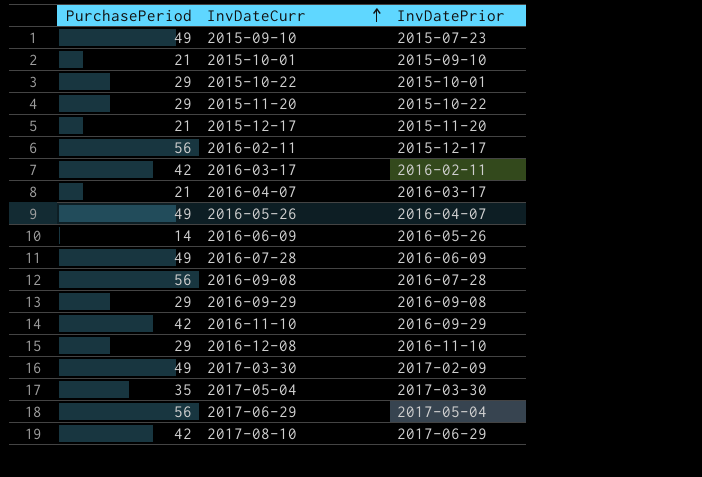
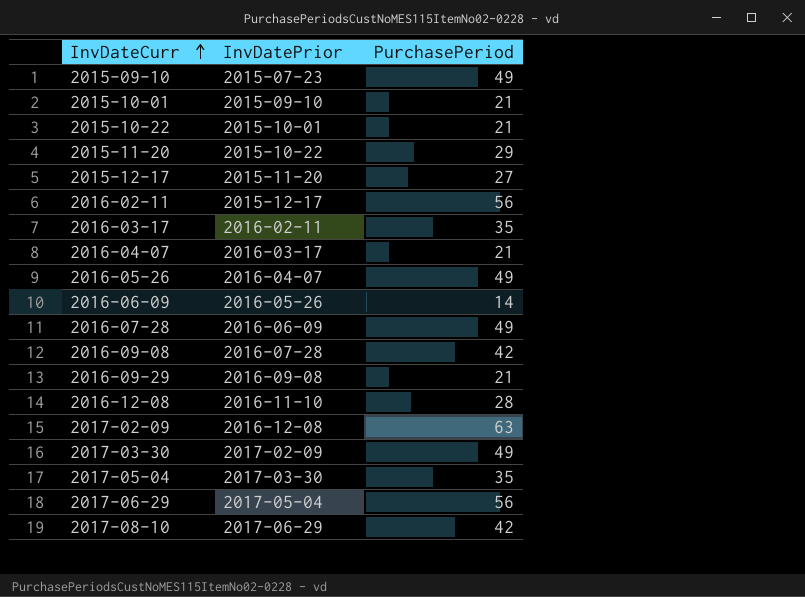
column PurchasePeriod | position: 1 -> 3
row 2016-11-10: 42 | 2016-09-29 -> none
2015-10-22 | PurchasePeriod: 29 -> 21
2015-12-17 | PurchasePeriod: 21 -> 27
2016-03-17 | PurchasePeriod: 42 -> 35
2016-09-08 | PurchasePeriod: 56 -> 42
2016-09-29 | PurchasePeriod: 29 -> 21
2016-12-08 | PurchasePeriod: 29 -> 28
row 2017-02-09: none -> 2016-12-08 | 63

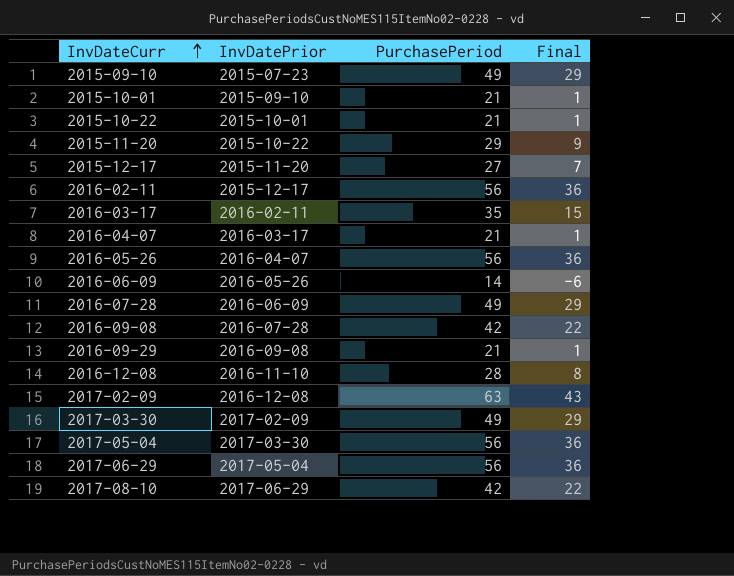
column Final | formula: none -> [PurchasePeriod] - 20
2016-05-26 | PurchasePeriod: 49 -> 56
2017-05-04 | PurchasePeriod: 35 -> 56

